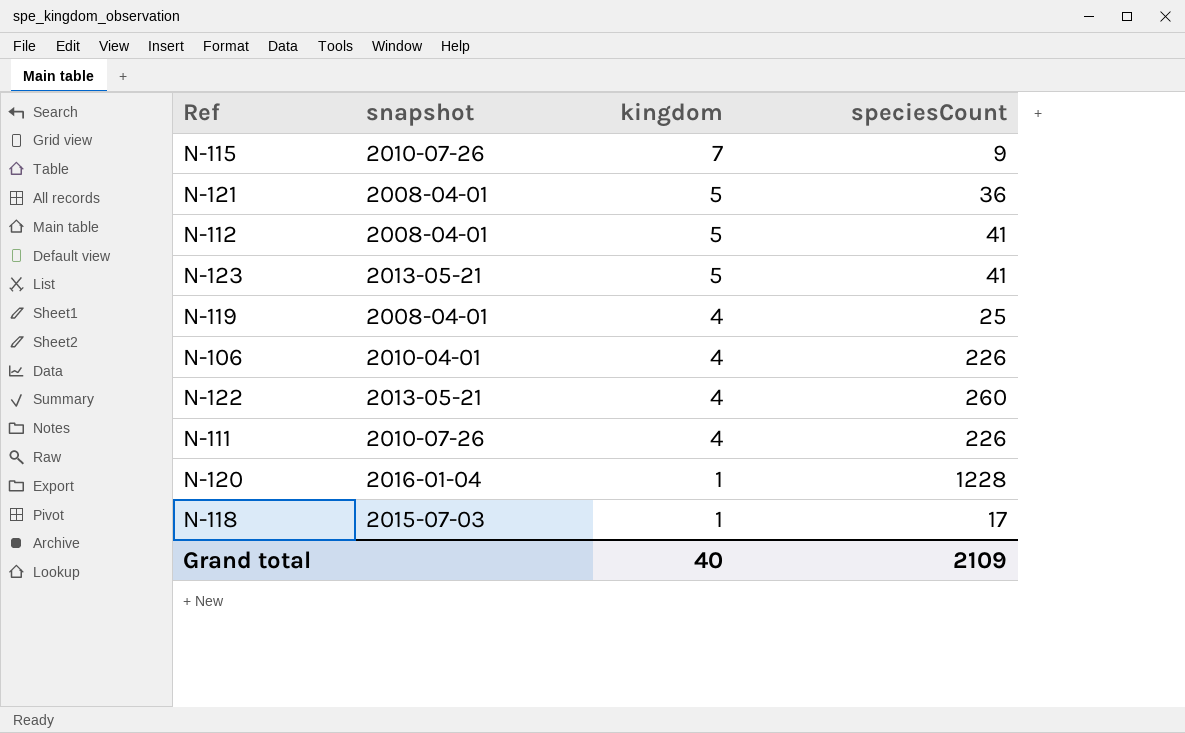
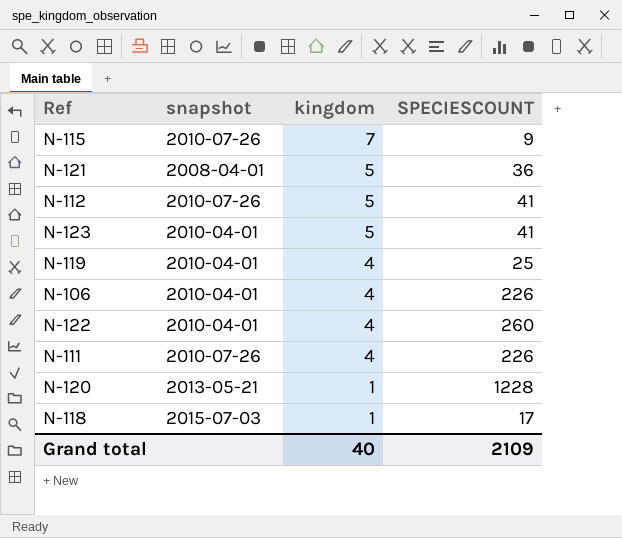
column name: speciesCount -> SPECIESCOUNT
N-112 | snapshot: 2008-04-01 -> 2010-07-26
N-123 | snapshot: 2013-05-21 -> 2010-04-01
N-119 | snapshot: 2008-04-01 -> 2010-04-01
N-122 | snapshot: 2013-05-21 -> 2010-04-01
N-120 | snapshot: 2016-01-04 -> 2013-05-21

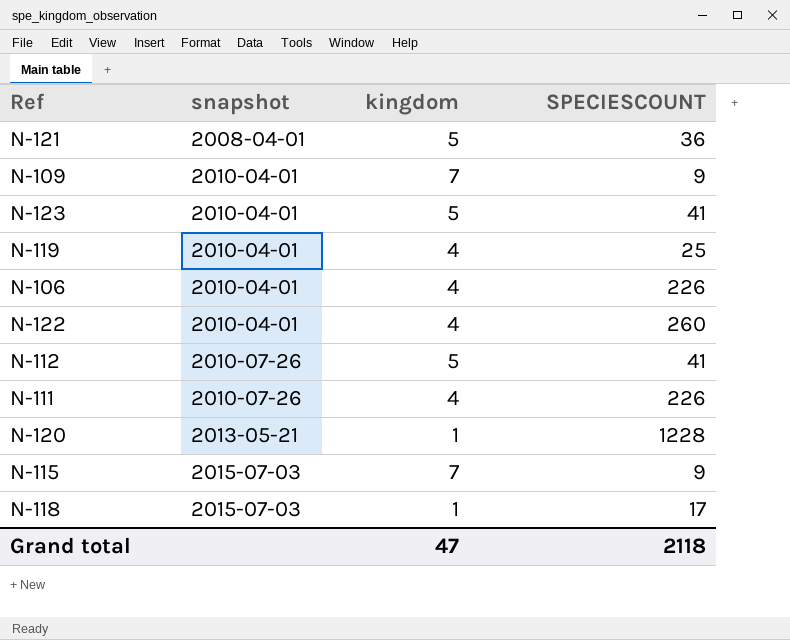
row order: kingdom descending -> snapshot ascending
row N-109: none -> 2010-04-01 | 7 | 9
N-115 | snapshot: 2010-07-26 -> 2015-07-03
Grand total | kingdom: 40 -> 47
Grand total | SPECIESCOUNT: 2109 -> 2118

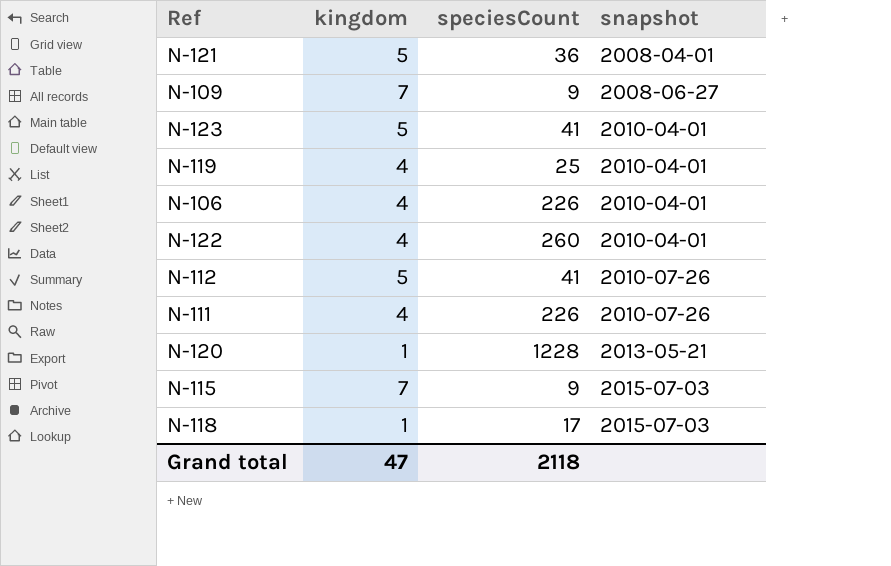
column name: SPECIESCOUNT -> speciesCount
column snapshot | position: 2 -> 4
N-109 | snapshot: 2010-04-01 -> 2008-06-27

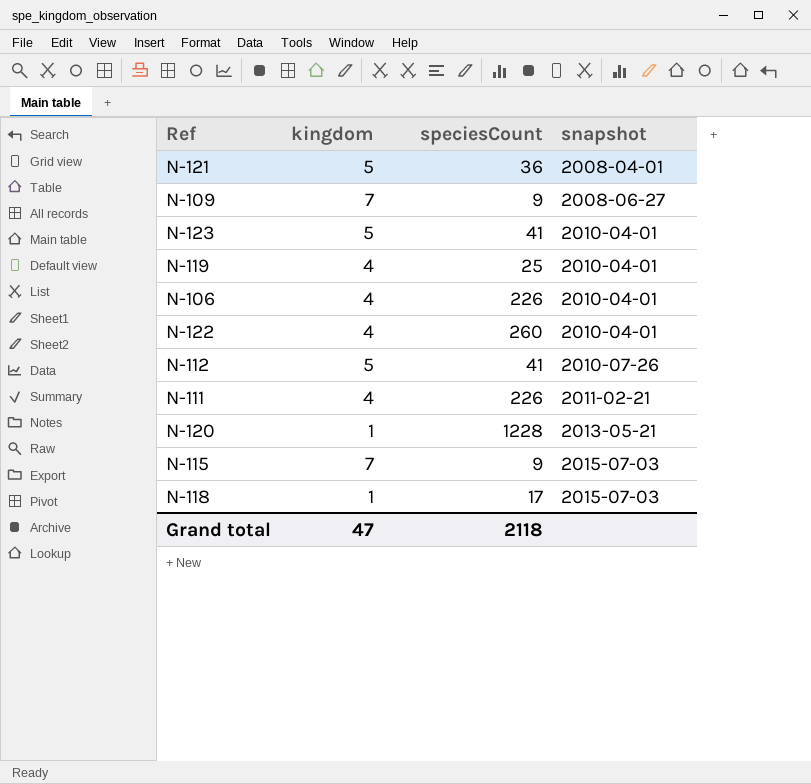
N-111 | snapshot: 2010-07-26 -> 2011-02-21

